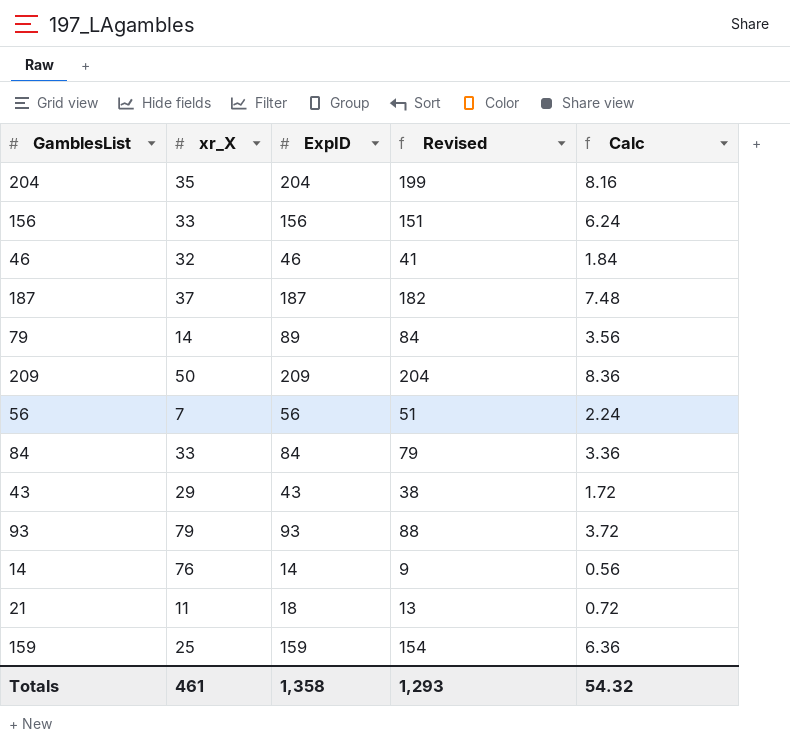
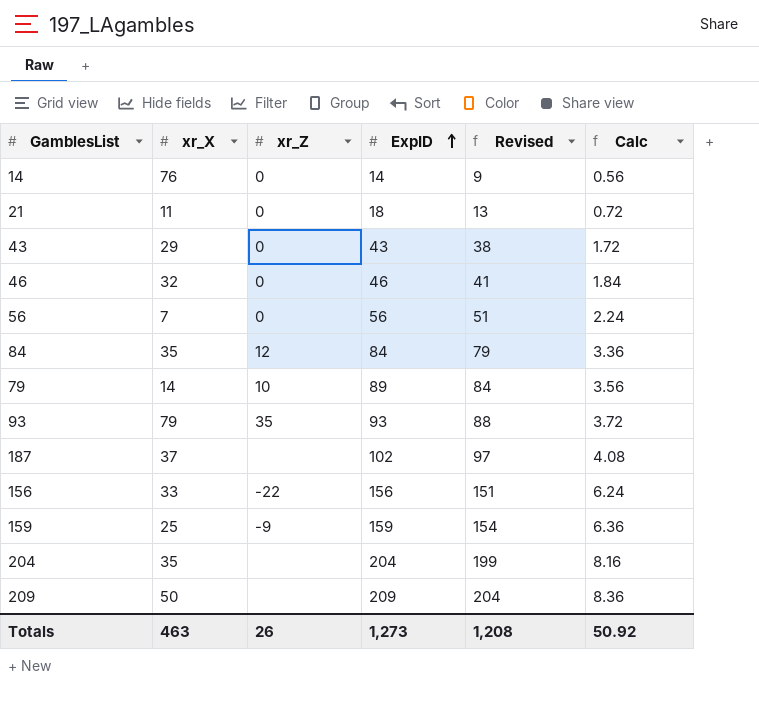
row order: none -> ExpID ascending
column xr_Z | position: none -> 3
84 | xr_X: 33 -> 35
187 | ExpID: 187 -> 102
187 | Revised: 182 -> 97
187 | Calc: 7.48 -> 4.08
Totals | xr_X: 461 -> 463
Totals | ExpID: 1,358 -> 1,273
Totals | Revised: 1,293 -> 1,208
Totals | Calc: 54.32 -> 50.92

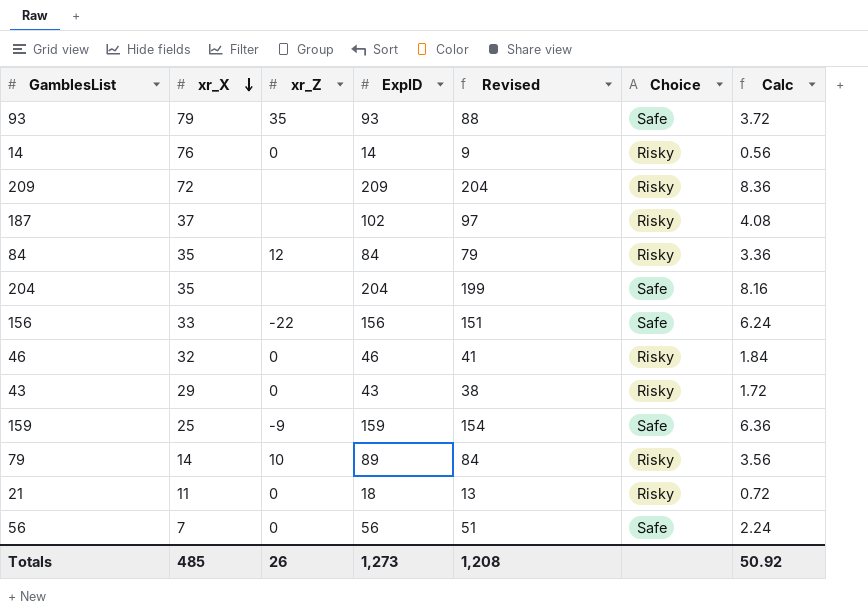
row order: ExpID ascending -> xr_X descending
column Choice | position: none -> 6
209 | xr_X: 50 -> 72
Totals | xr_X: 463 -> 485

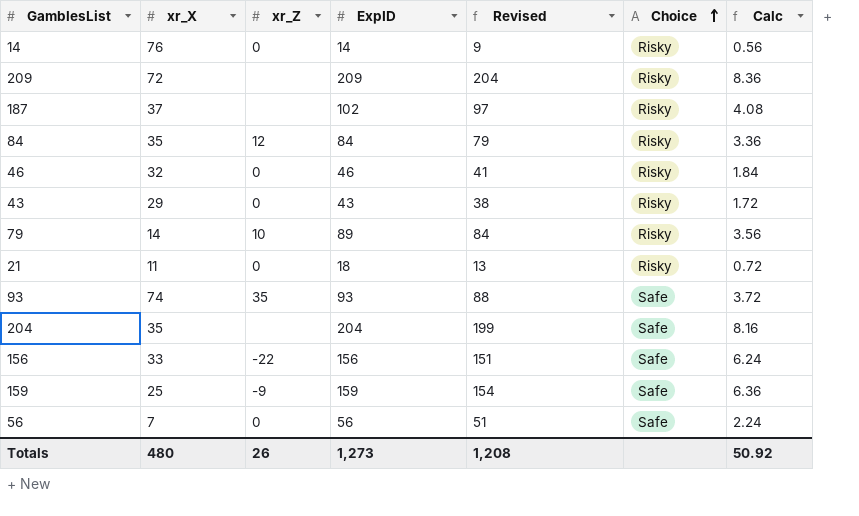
row order: xr_X descending -> Choice ascending
93 | xr_X: 79 -> 74
Totals | xr_X: 485 -> 480

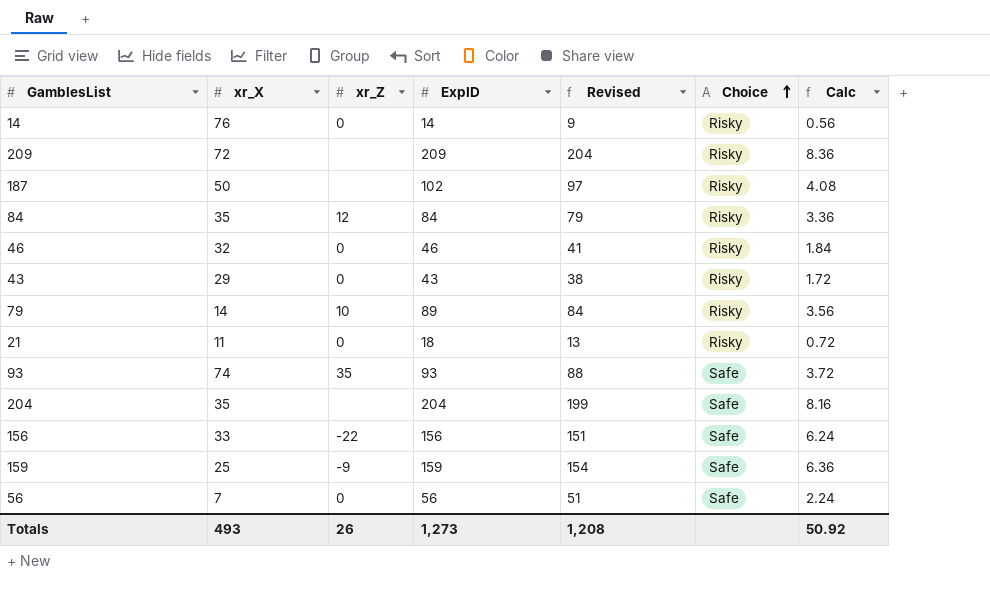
187 | xr_X: 37 -> 50
Totals | xr_X: 480 -> 493

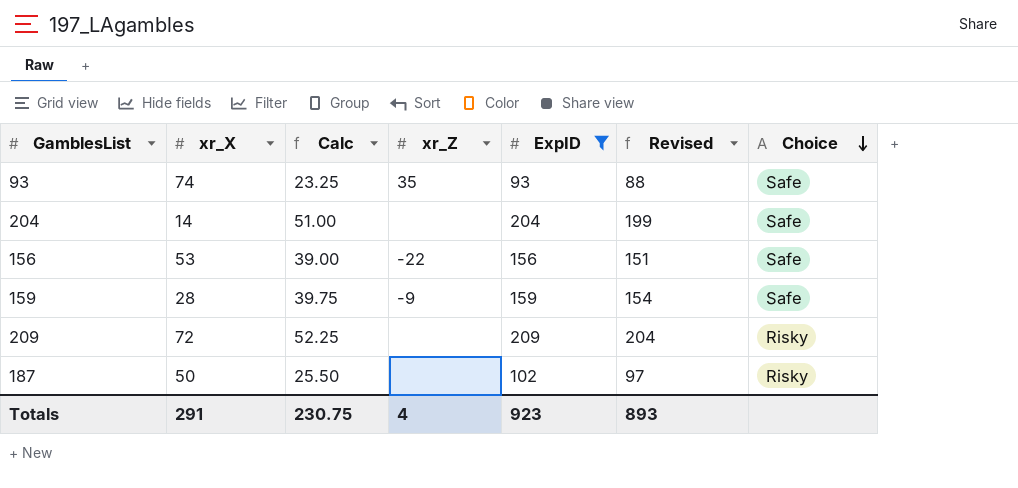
filter: none -> ExpID >= 93
row order: Choice ascending -> Choice descending
column Calc | formula: [ExpID] * 0.04 -> [ExpID] * 0.25
column Calc | position: 7 -> 3
204 | xr_X: 35 -> 14
156 | xr_X: 33 -> 53
159 | xr_X: 25 -> 28
Totals | xr_X: 493 -> 291
Totals | Calc: 50.92 -> 230.75
Totals | xr_Z: 26 -> 4
Totals | ExpID: 1,273 -> 923
Totals | Revised: 1,208 -> 893

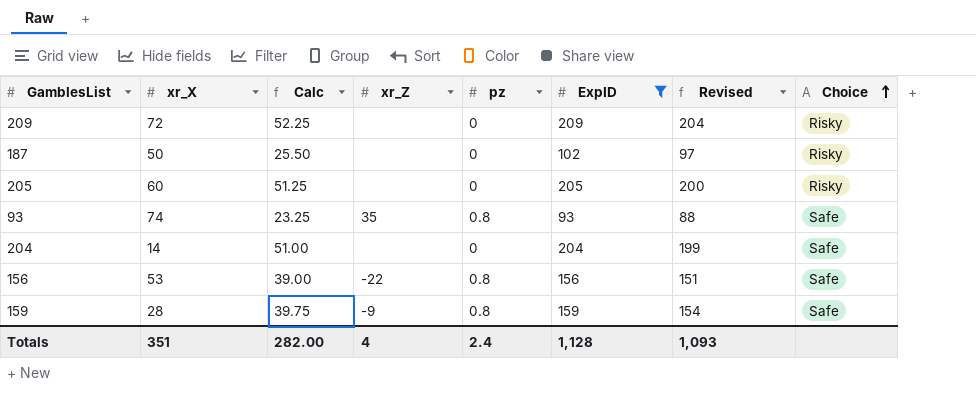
row order: Choice descending -> Choice ascending
column pz | position: none -> 5
row 205: none -> 60 | 51.25 | none | 0 | 205 | 200 | Risky
Totals | xr_X: 291 -> 351
Totals | Calc: 230.75 -> 282.00
Totals | ExpID: 923 -> 1,128
Totals | Revised: 893 -> 1,093

